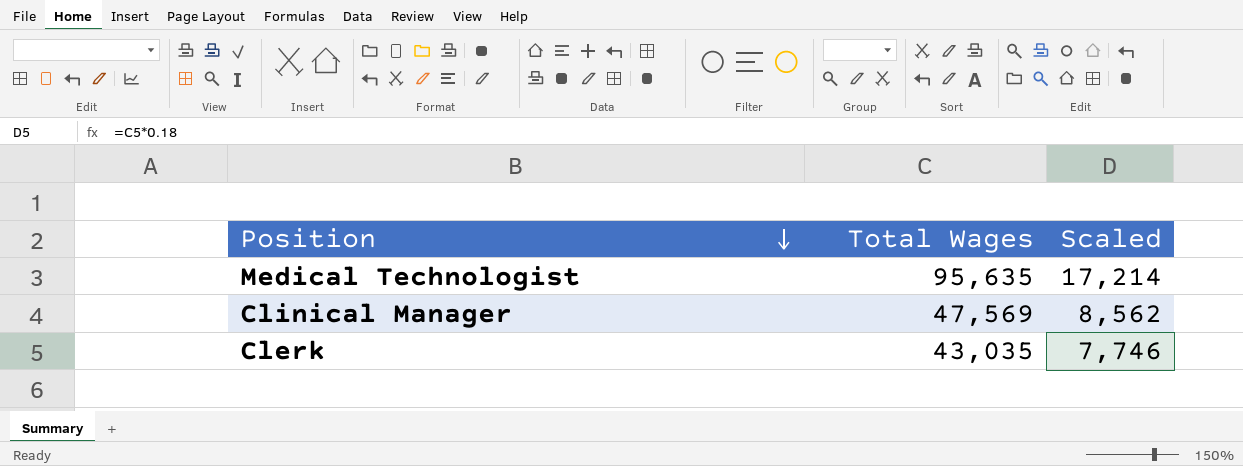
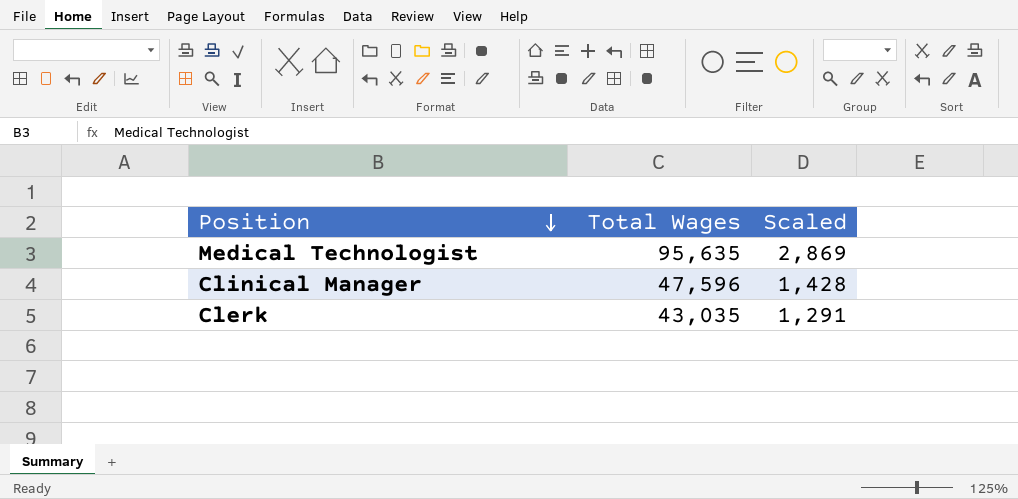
column Scaled | formula: [Total Wages] * 0.18 -> [Total Wages] * 0.03
Clinical Manager | Total Wages: 47,569 -> 47,596

